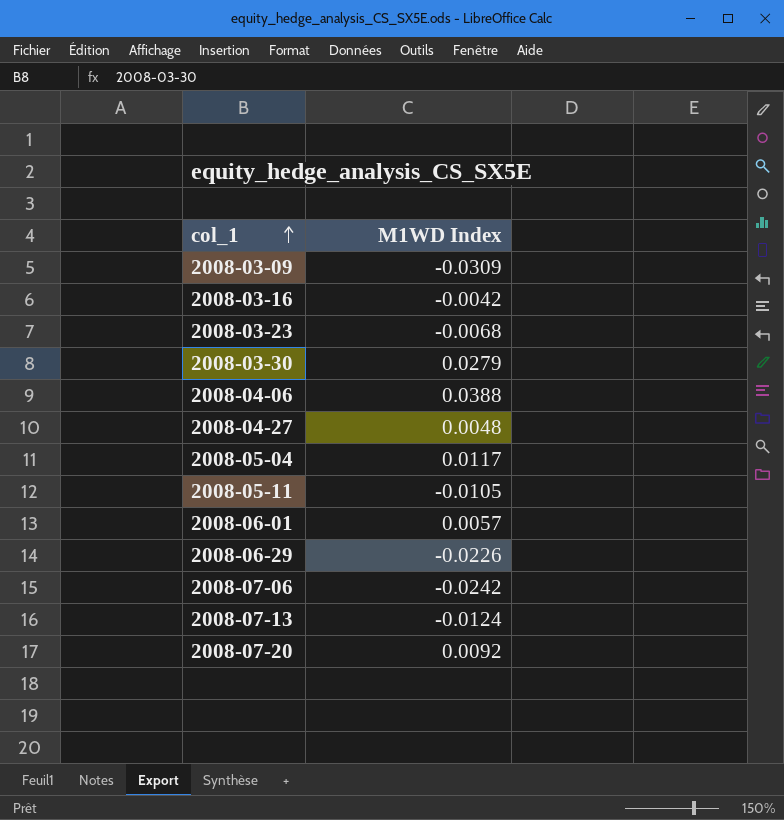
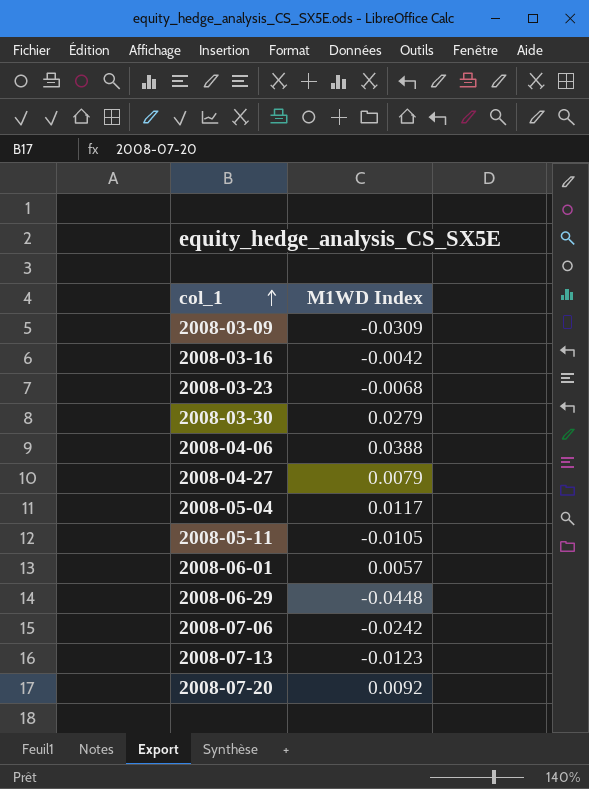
2008-04-27 | M1WD Index: 0.0048 -> 0.0079
2008-06-29 | M1WD Index: -0.0226 -> -0.0448
2008-07-13 | M1WD Index: -0.0124 -> -0.0123

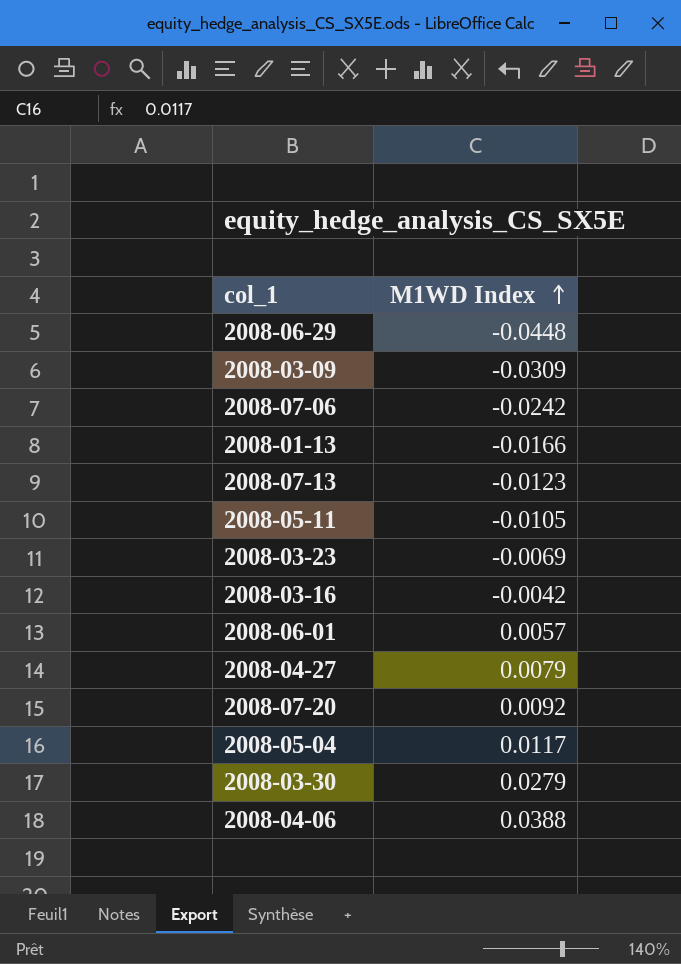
row order: col_1 ascending -> M1WD Index ascending
row 2008-01-13: none -> -0.0166
2008-03-23 | M1WD Index: -0.0068 -> -0.0069

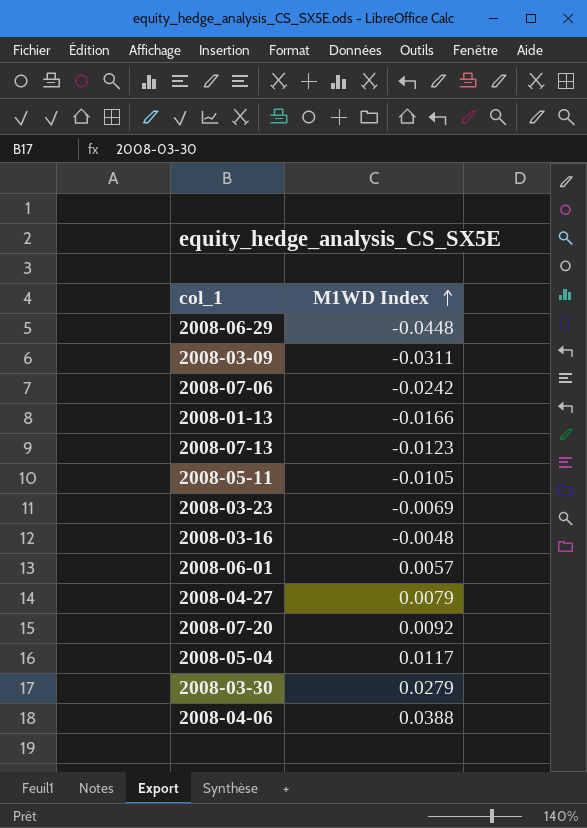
2008-03-09 | M1WD Index: -0.0309 -> -0.0311
2008-03-16 | M1WD Index: -0.0042 -> -0.0048

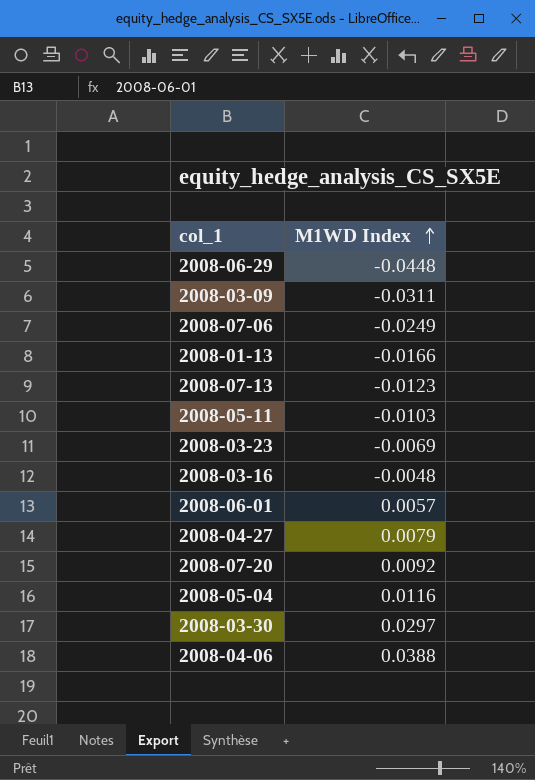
2008-07-06 | M1WD Index: -0.0242 -> -0.0249
2008-05-11 | M1WD Index: -0.0105 -> -0.0103
2008-05-04 | M1WD Index: 0.0117 -> 0.0116
2008-03-30 | M1WD Index: 0.0279 -> 0.0297

